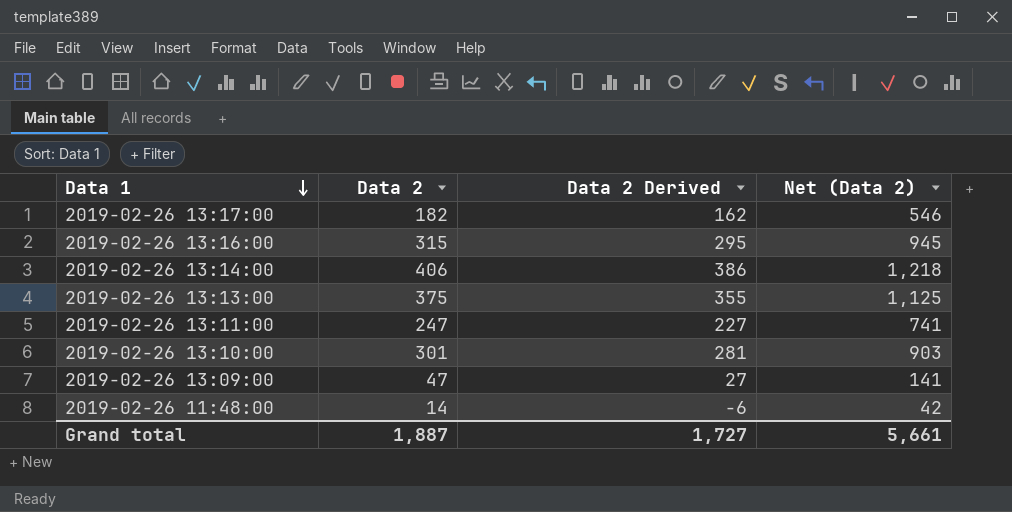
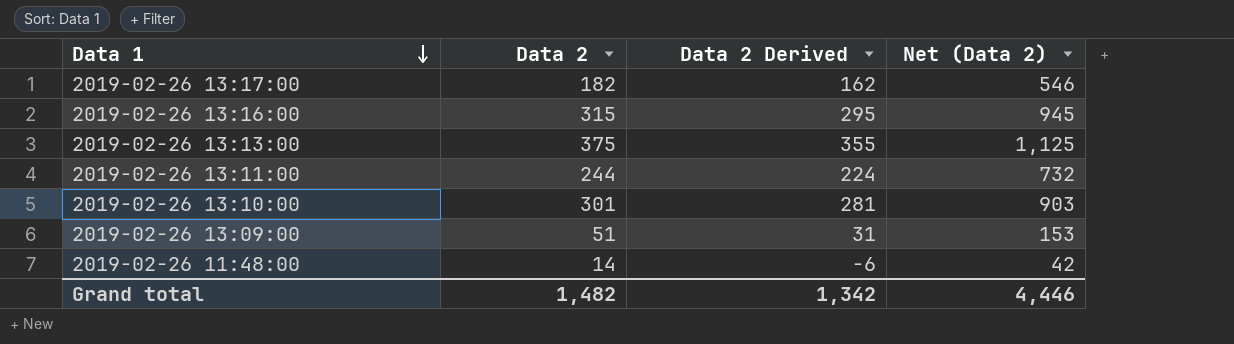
row 2019-02-26 13:14:00: 406 | 386 | 1,218 -> none
2019-02-26 13:11:00 | Data 2: 247 -> 244
2019-02-26 13:11:00 | Data 2 Derived: 227 -> 224
2019-02-26 13:11:00 | Net (Data 2): 741 -> 732
2019-02-26 13:09:00 | Data 2: 47 -> 51
2019-02-26 13:09:00 | Data 2 Derived: 27 -> 31
2019-02-26 13:09:00 | Net (Data 2): 141 -> 153
Grand total | Data 2: 1,887 -> 1,482
Grand total | Data 2 Derived: 1,727 -> 1,342
Grand total | Net (Data 2): 5,661 -> 4,446

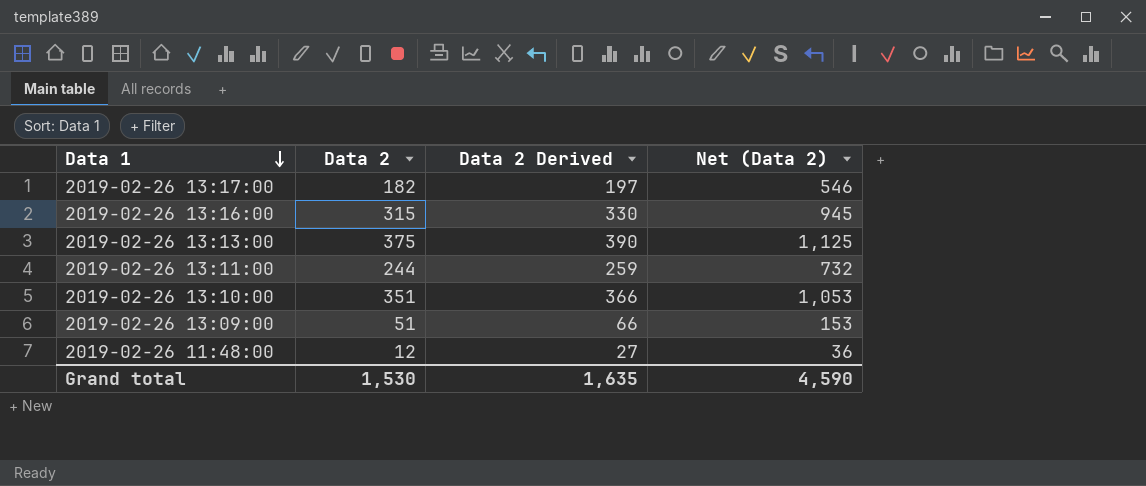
column Data 2 Derived | formula: [Data 2] - 20 -> [Data 2] + 15
2019-02-26 13:10:00 | Data 2: 301 -> 351
2019-02-26 13:10:00 | Net (Data 2): 903 -> 1,053
2019-02-26 11:48:00 | Data 2: 14 -> 12
2019-02-26 11:48:00 | Net (Data 2): 42 -> 36
Grand total | Data 2: 1,482 -> 1,530
Grand total | Data 2 Derived: 1,342 -> 1,635
Grand total | Net (Data 2): 4,446 -> 4,590

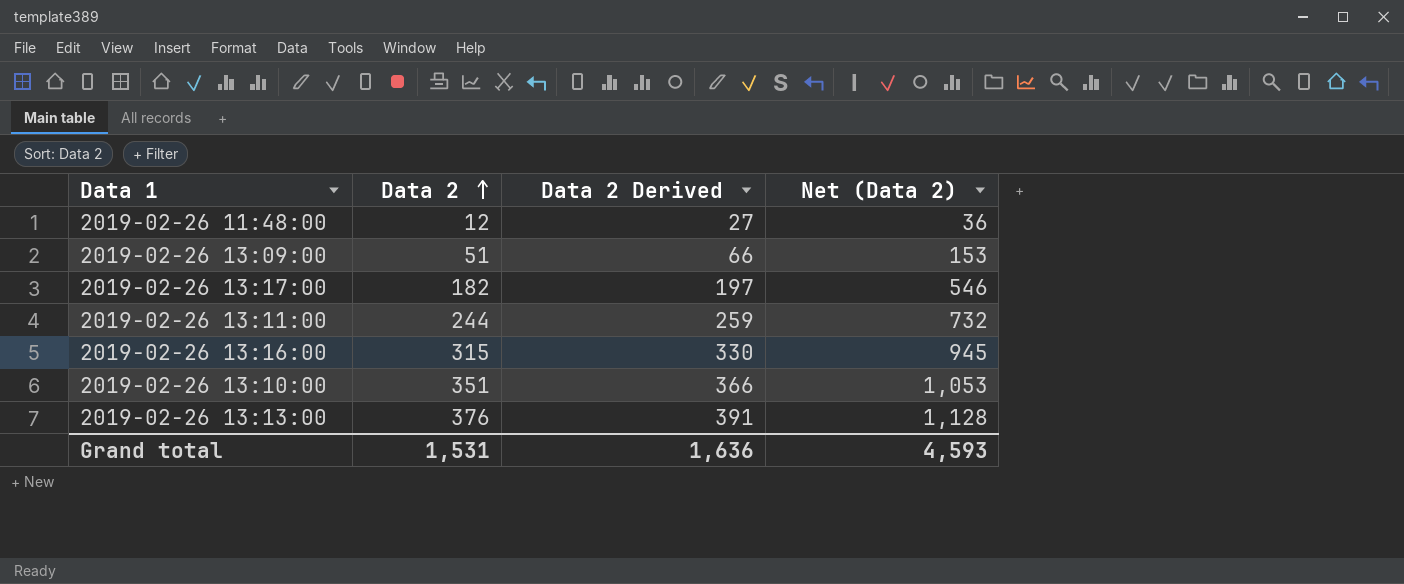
row order: Data 1 descending -> Data 2 ascending
2019-02-26 13:13:00 | Data 2: 375 -> 376
2019-02-26 13:13:00 | Data 2 Derived: 390 -> 391
2019-02-26 13:13:00 | Net (Data 2): 1,125 -> 1,128
Grand total | Data 2: 1,530 -> 1,531
Grand total | Data 2 Derived: 1,635 -> 1,636
Grand total | Net (Data 2): 4,590 -> 4,593

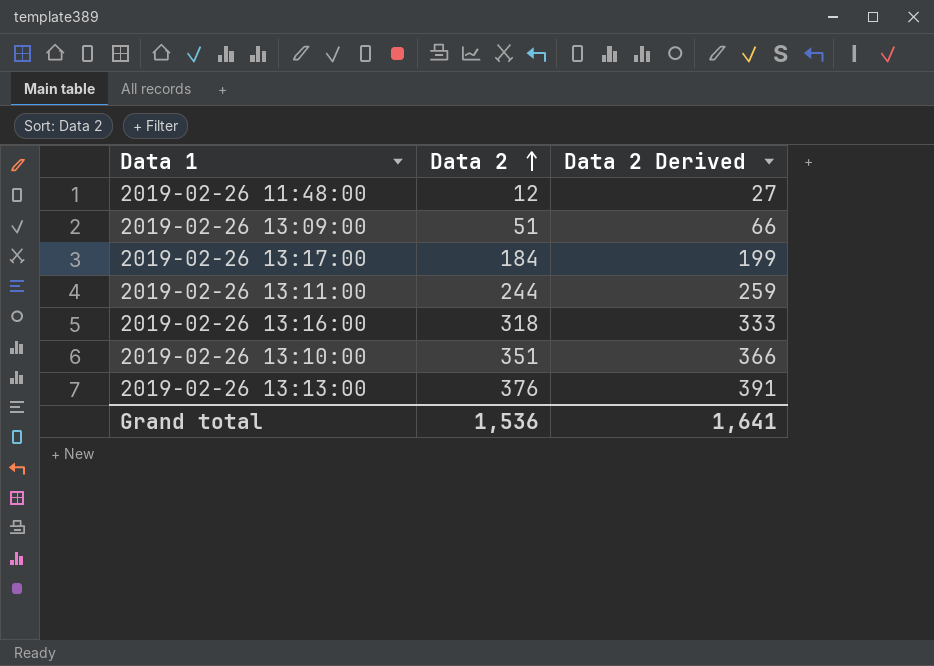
column Net (Data 2) | formula: [Data 2] * 3 -> none
2019-02-26 13:17:00 | Data 2: 182 -> 184
2019-02-26 13:17:00 | Data 2 Derived: 197 -> 199
2019-02-26 13:16:00 | Data 2: 315 -> 318
2019-02-26 13:16:00 | Data 2 Derived: 330 -> 333
Grand total | Data 2: 1,531 -> 1,536
Grand total | Data 2 Derived: 1,636 -> 1,641

